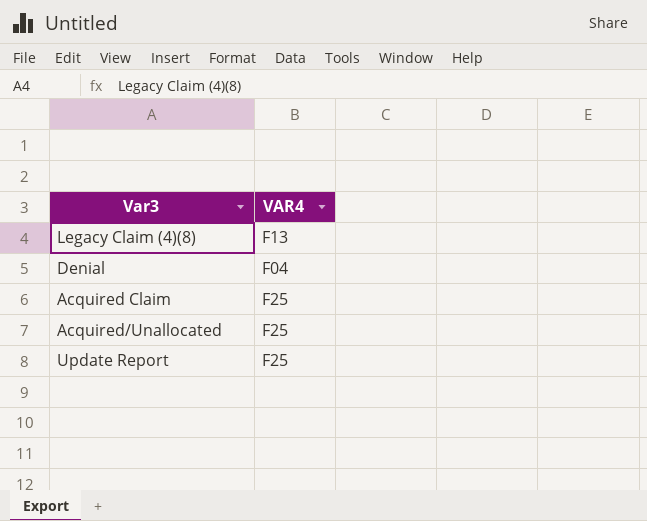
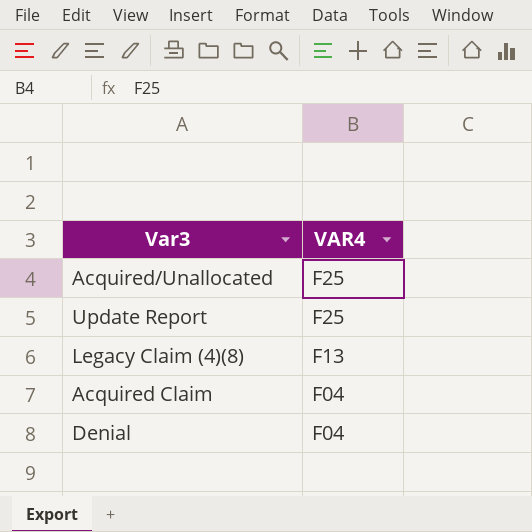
row order: none -> VAR4 descending
Acquired Claim | VAR4: F25 -> F04

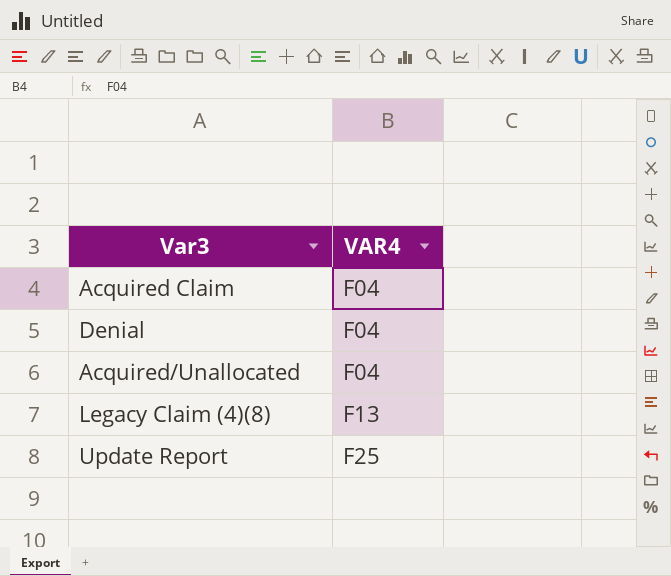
row order: VAR4 descending -> VAR4 ascending
Acquired/Unallocated | VAR4: F25 -> F04

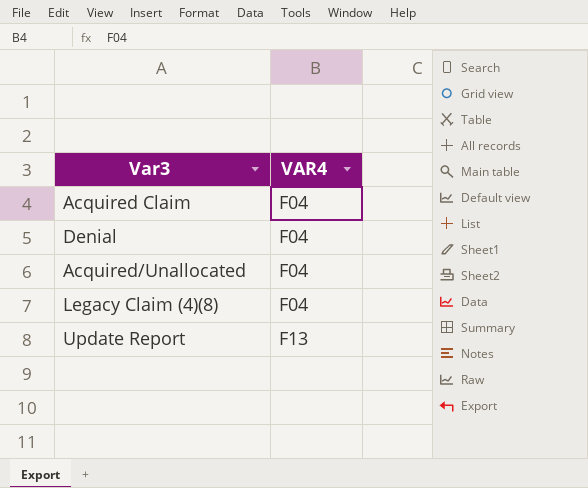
Legacy Claim (4)(8) | VAR4: F13 -> F04
Update Report | VAR4: F25 -> F13

